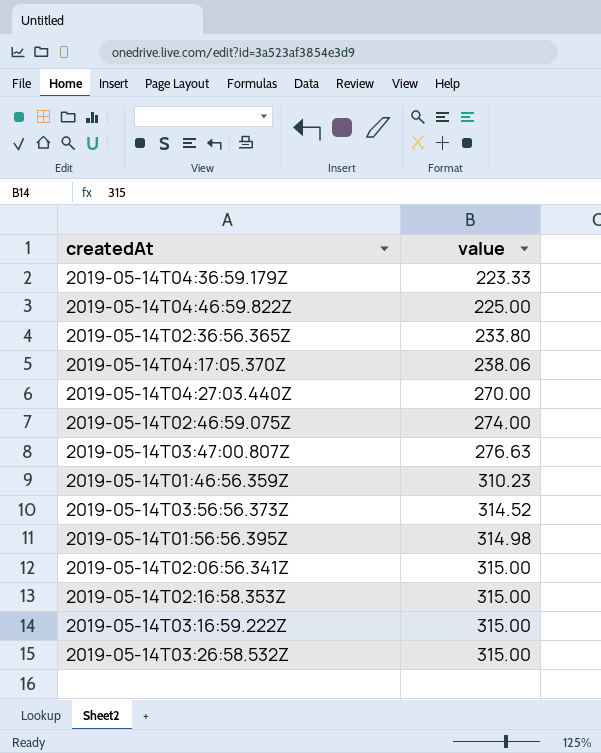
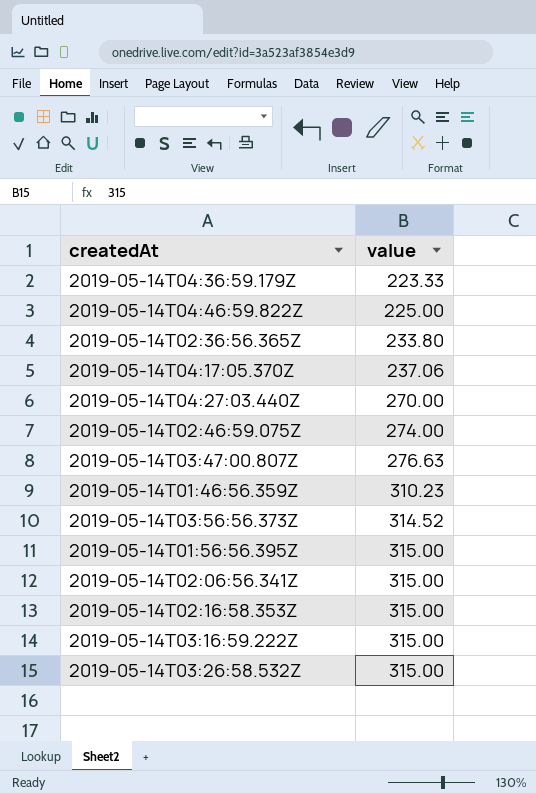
2019-05-14T04:17:05.370Z | value: 238.06 -> 237.06
2019-05-14T01:56:56.395Z | value: 314.98 -> 315.00

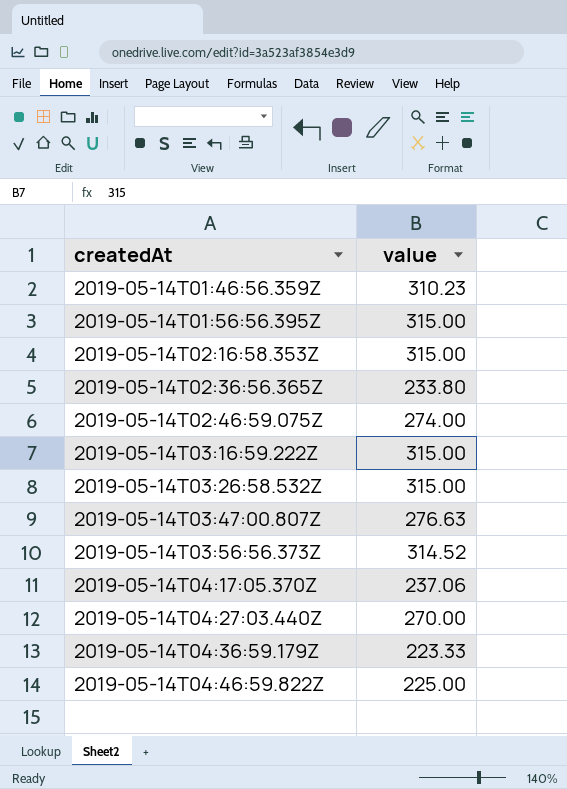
row order: value ascending -> createdAt ascending
row 2019-05-14T02:06:56.341Z: 315.00 -> none

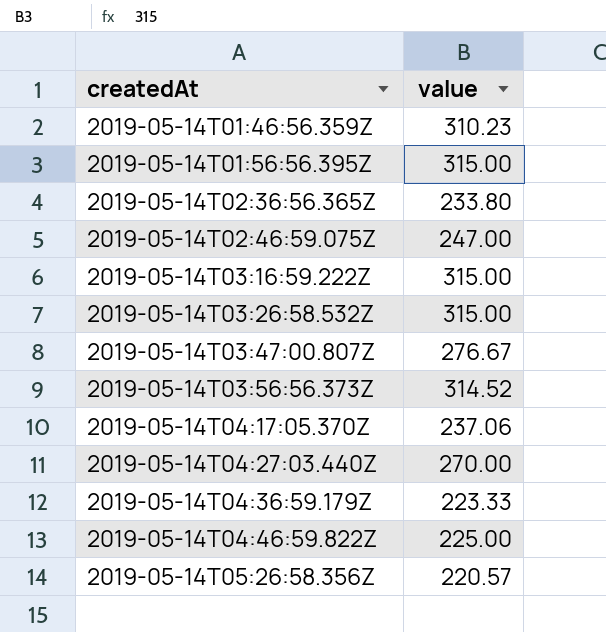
row 2019-05-14T02:16:58.353Z: 315.00 -> none
2019-05-14T02:46:59.075Z | value: 274.00 -> 247.00
2019-05-14T03:47:00.807Z | value: 276.63 -> 276.67
row 2019-05-14T05:26:58.356Z: none -> 220.57

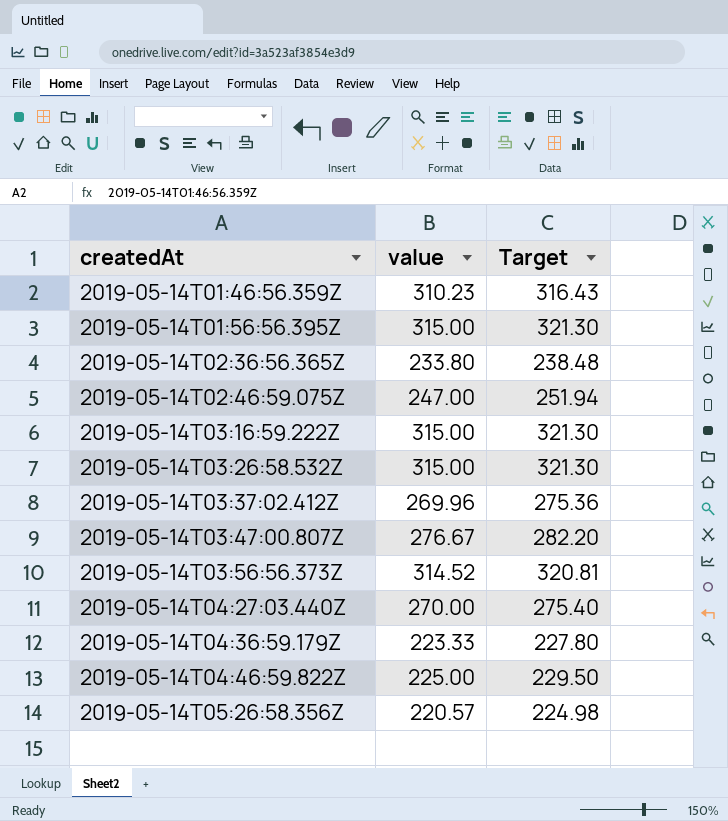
column Target | formula: none -> [value] * 1.02
row 2019-05-14T04:17:05.370Z: 237.06 -> none
row 2019-05-14T03:37:02.412Z: none -> 269.96 | 275.36

